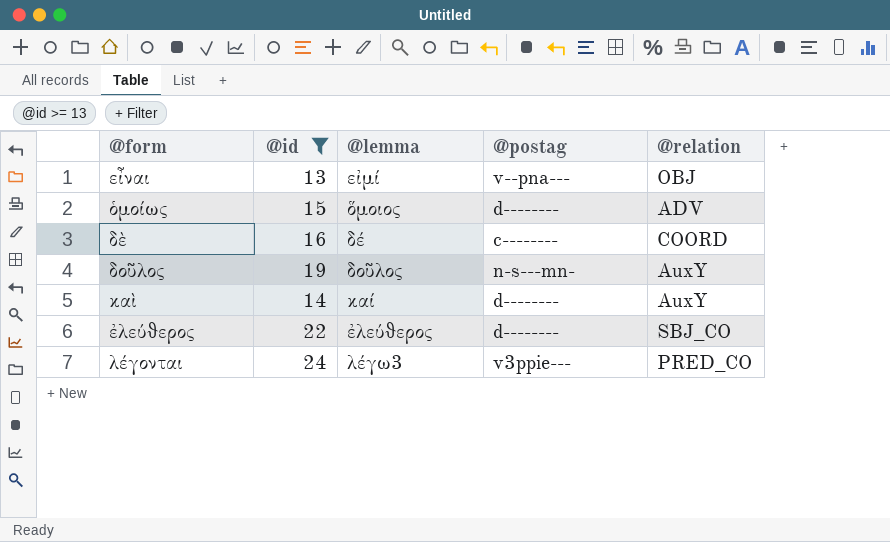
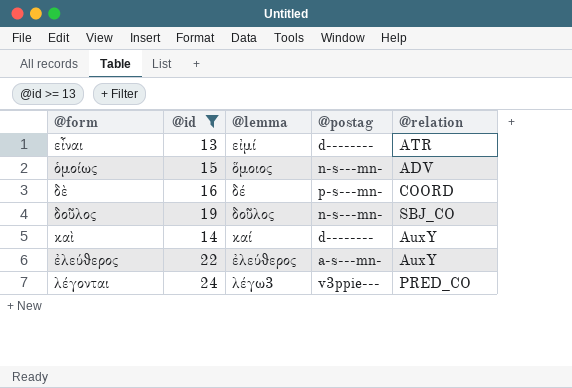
εἶναι | @postag: v--pna--- -> d--------
εἶναι | @relation: OBJ -> ATR
ὁμοίως | @postag: d-------- -> n-s---mn-
δὲ | @postag: c-------- -> p-s---mn-
δοῦλος | @relation: AuxY -> SBJ_CO
ἐλεύθερος | @postag: d-------- -> a-s---mn-
ἐλεύθερος | @relation: SBJ_CO -> AuxY

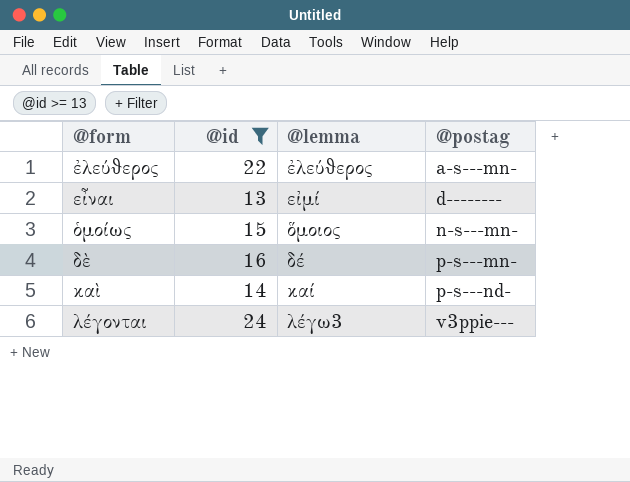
row order: none -> @postag ascending
column @relation | position: 5 -> none
row δοῦλος: 19 | δοῦλος | n-s---mn- | SBJ_CO -> none
καὶ | @postag: d-------- -> p-s---nd-

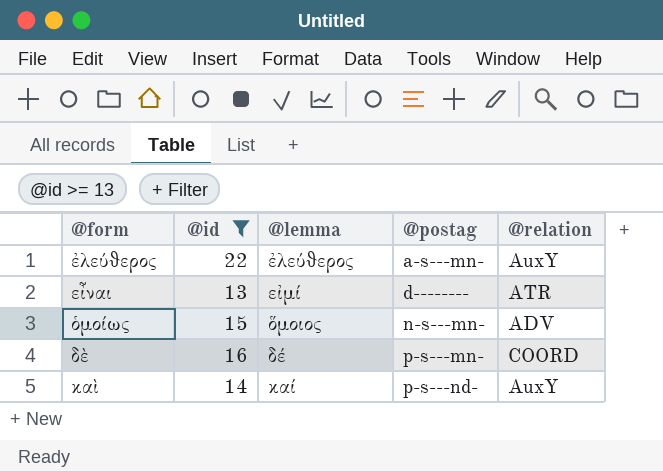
column @relation | position: none -> 5
row λέγονται: 24 | λέγω3 | v3ppie--- -> none

